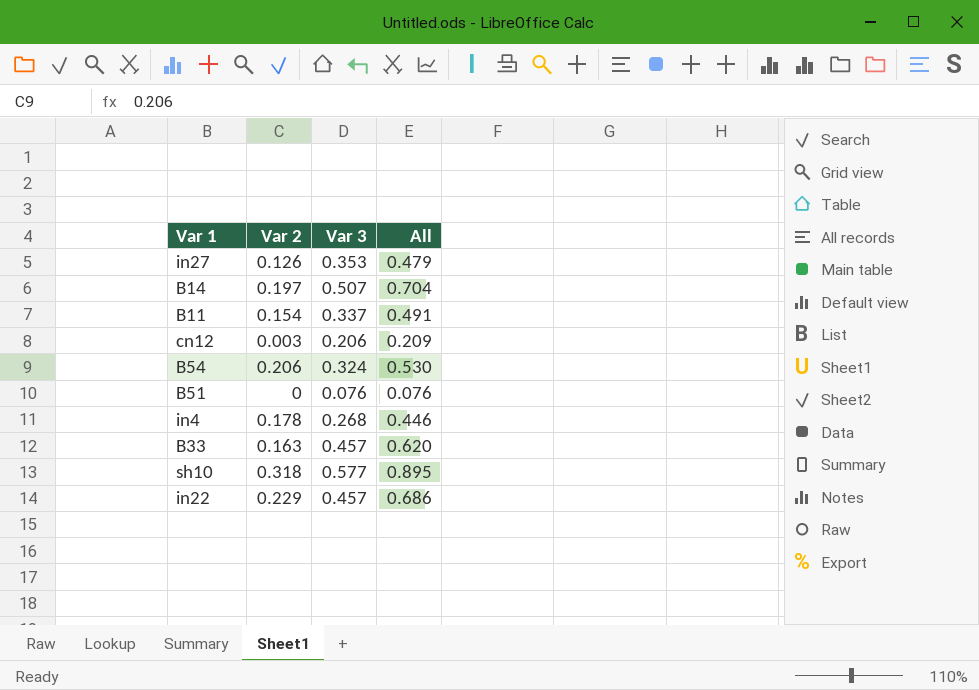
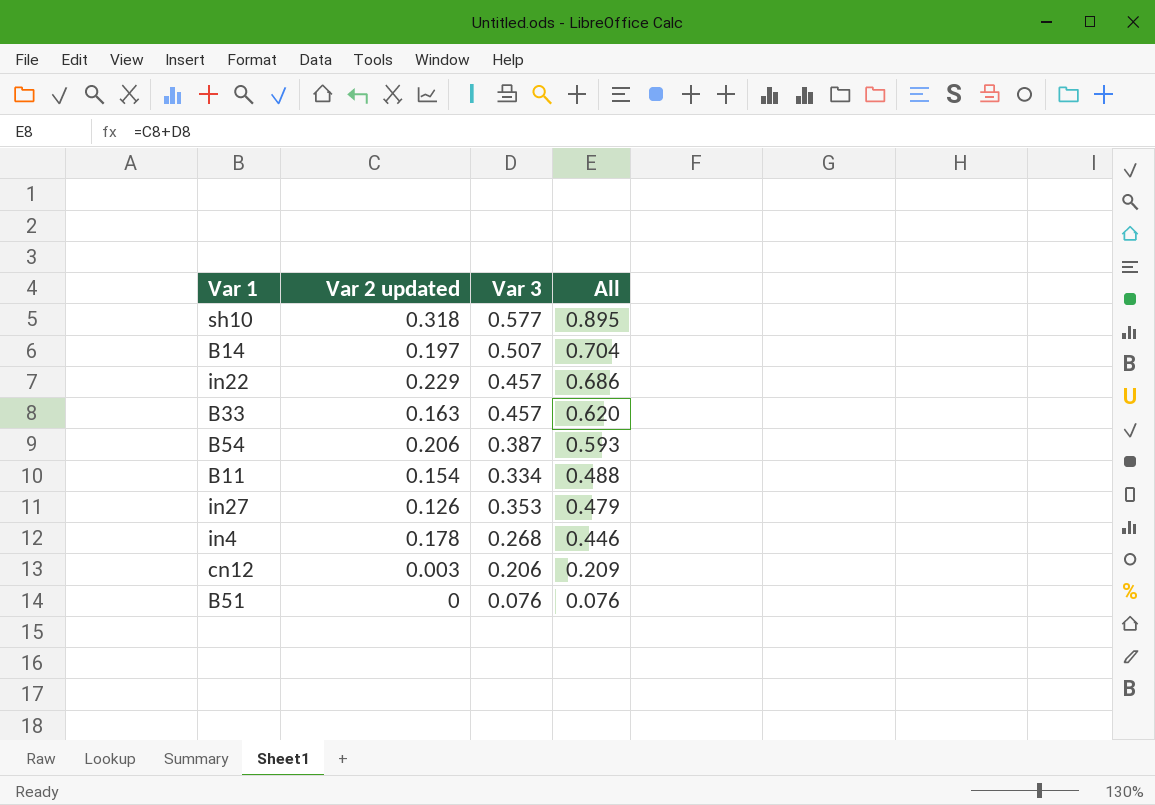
row order: none -> All descending
column name: Var 2 -> Var 2 updated
B54 | Var 3: 0.324 -> 0.387
B54 | All: 0.530 -> 0.593
B11 | Var 3: 0.337 -> 0.334
B11 | All: 0.491 -> 0.488

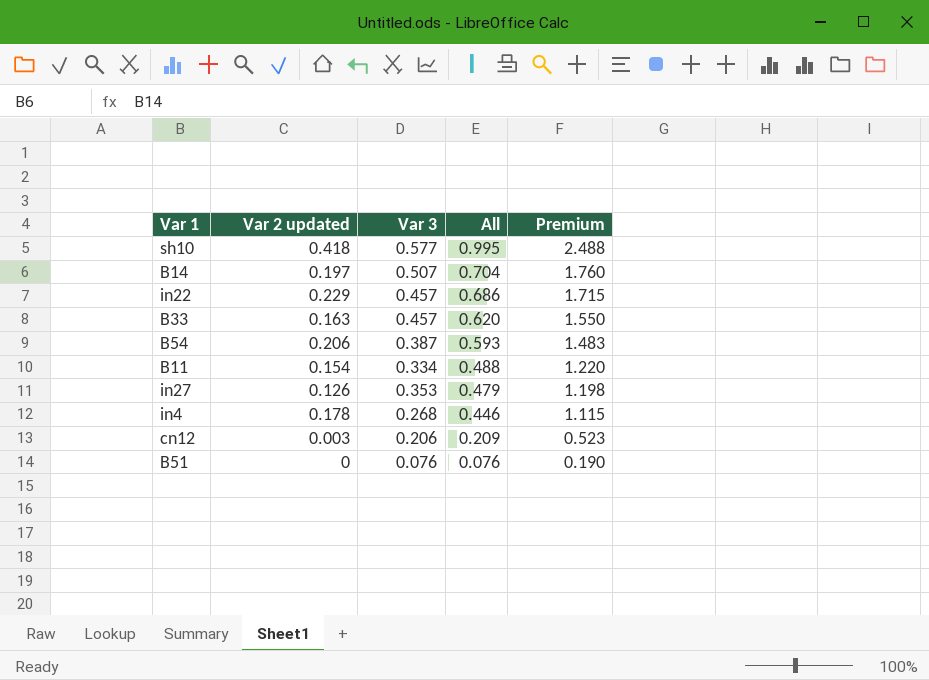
column Premium | formula: none -> [All] * 2.5
sh10 | Var 2 updated: 0.318 -> 0.418
sh10 | All: 0.895 -> 0.995

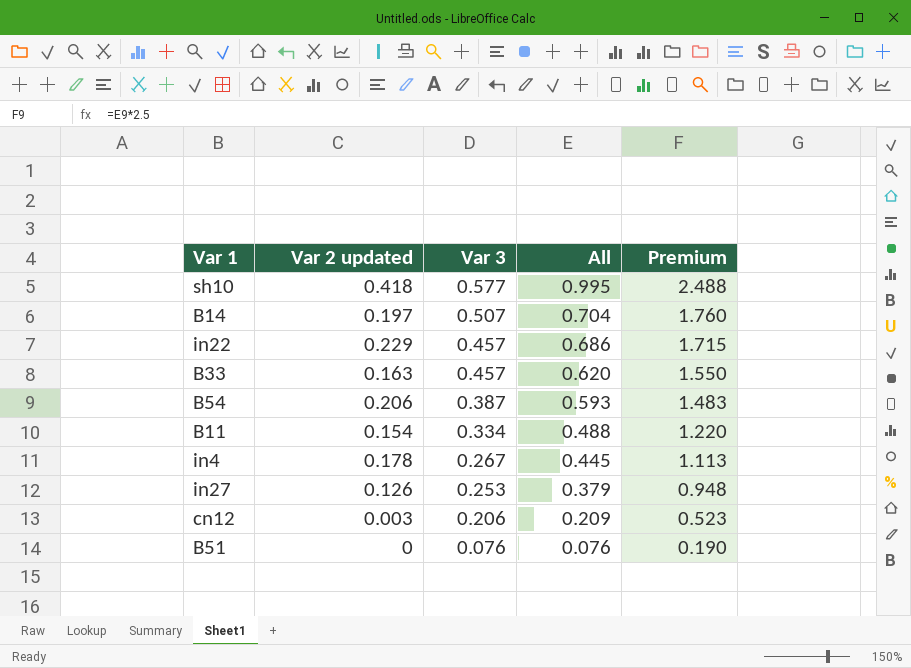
row order: All descending -> Var 3 descending
in4 | Var 3: 0.268 -> 0.267
in4 | All: 0.446 -> 0.445
in4 | Premium: 1.115 -> 1.113
in27 | Var 3: 0.353 -> 0.253
in27 | All: 0.479 -> 0.379
in27 | Premium: 1.198 -> 0.948

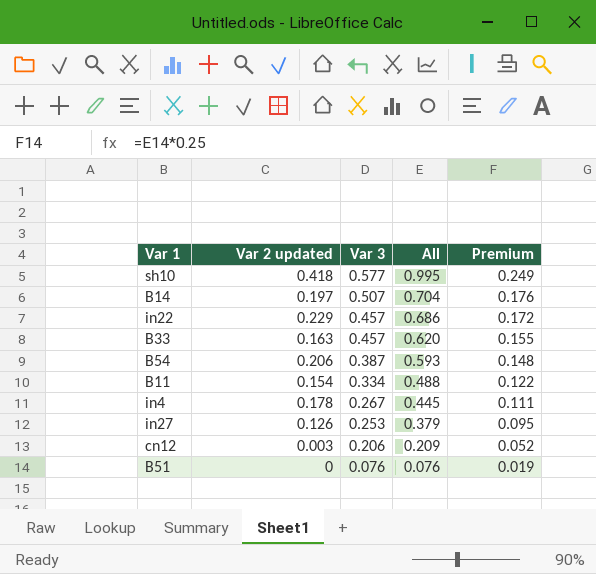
column Premium | formula: [All] * 2.5 -> [All] * 0.25

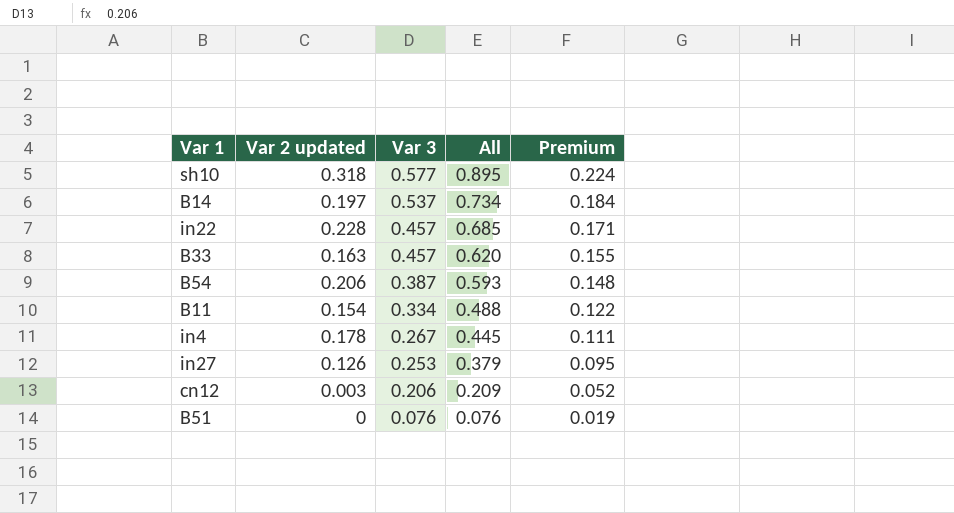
sh10 | Var 2 updated: 0.418 -> 0.318
sh10 | All: 0.995 -> 0.895
sh10 | Premium: 0.249 -> 0.224
B14 | Var 3: 0.507 -> 0.537
B14 | All: 0.704 -> 0.734
B14 | Premium: 0.176 -> 0.184
in22 | Var 2 updated: 0.229 -> 0.228
in22 | All: 0.686 -> 0.685
in22 | Premium: 0.172 -> 0.171

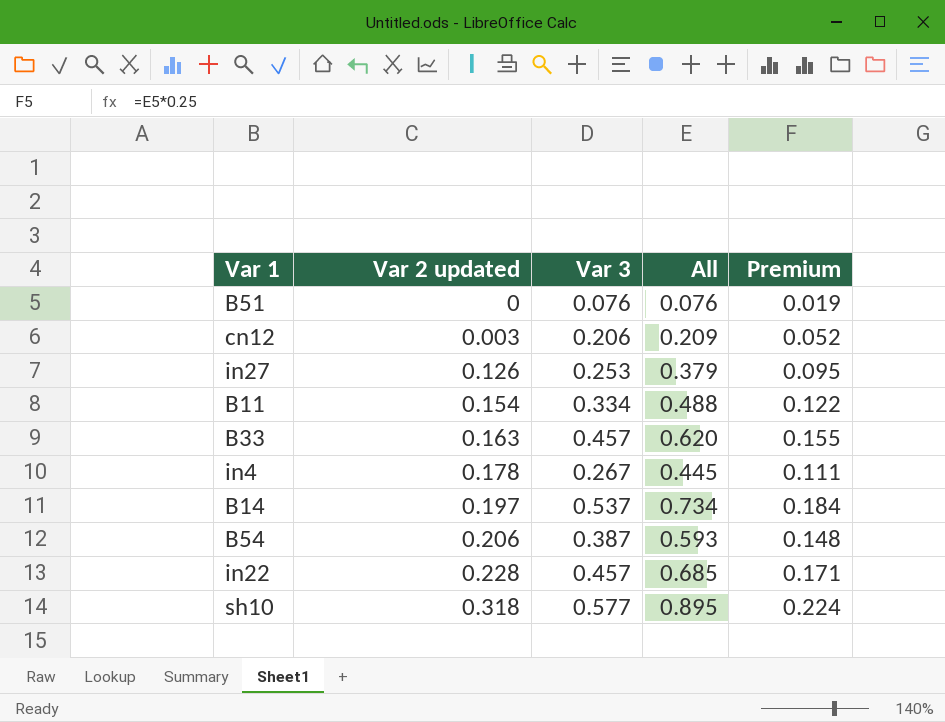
row order: Var 3 descending -> Var 2 updated ascending

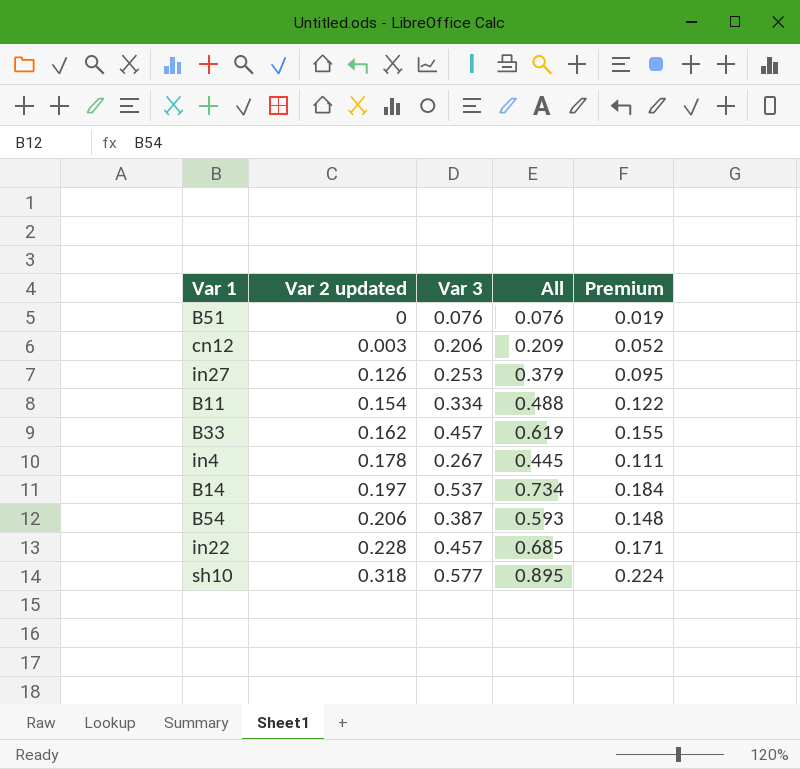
B33 | Var 2 updated: 0.163 -> 0.162
B33 | All: 0.620 -> 0.619

